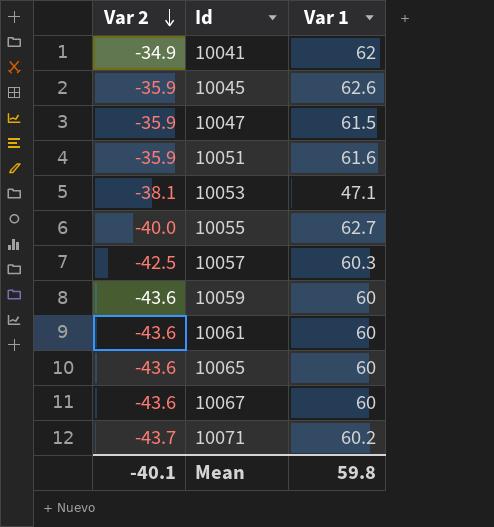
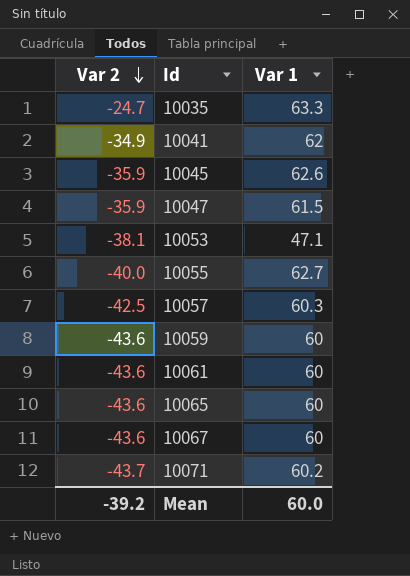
row 10051: -35.9 | 61.6 -> none
row 10035: none -> -24.7 | 63.3
Mean | Var 2: -40.1 -> -39.2
Mean | Var 1: 59.8 -> 60.0

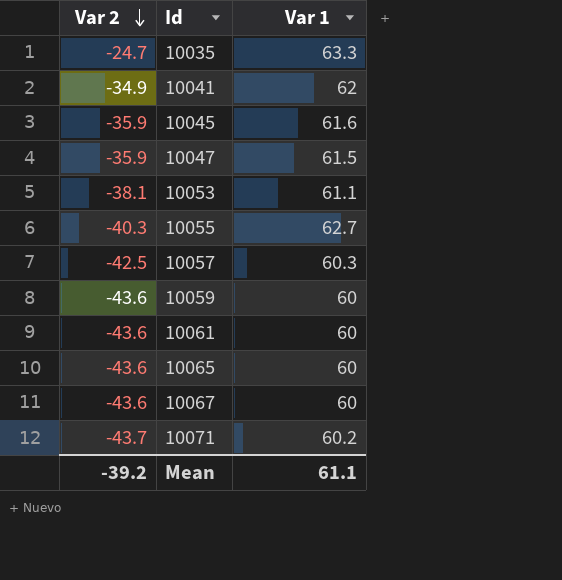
10045 | Var 1: 62.6 -> 61.6
10053 | Var 1: 47.1 -> 61.1
10055 | Var 2: -40.0 -> -40.3
Mean | Var 1: 60.0 -> 61.1

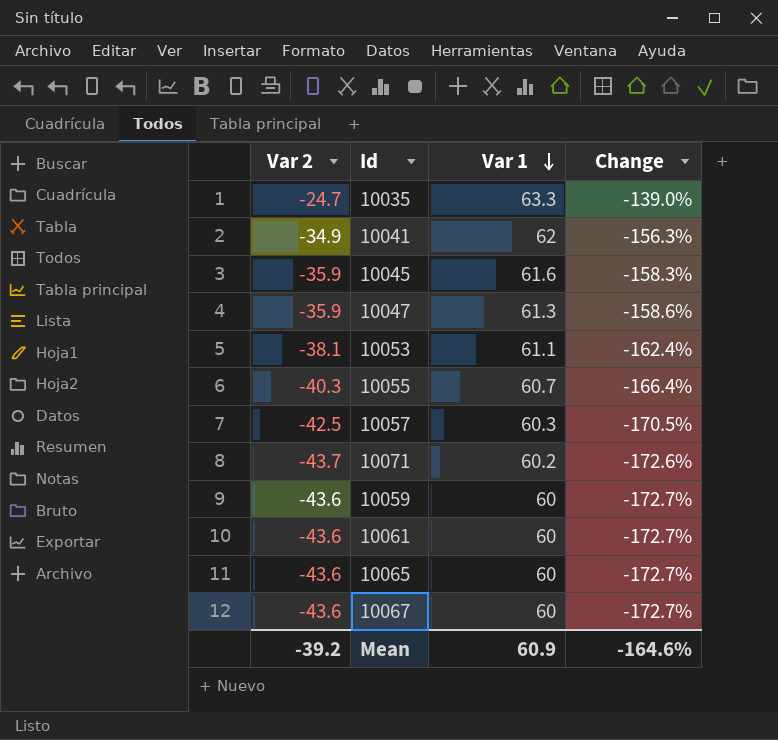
row order: Var 2 descending -> Var 1 descending
column Change | formula: none -> ([Var 2] - [Var 1]) / [Var 1]
10047 | Var 1: 61.5 -> 61.3
10055 | Var 1: 62.7 -> 60.7
Mean | Var 1: 61.1 -> 60.9

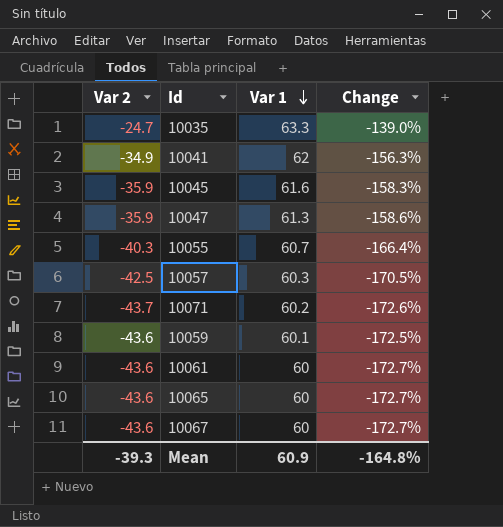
row 10053: -38.1 | 61.1 | -162.4% -> none
10059 | Var 1: 60 -> 60.1
10059 | Change: -172.7% -> -172.5%
Mean | Var 2: -39.2 -> -39.3
Mean | Change: -164.6% -> -164.8%

